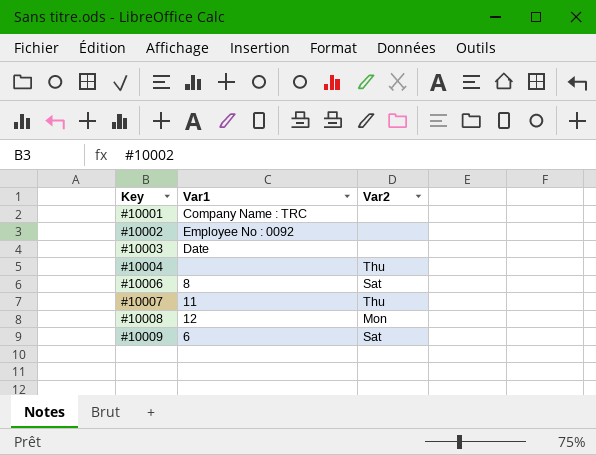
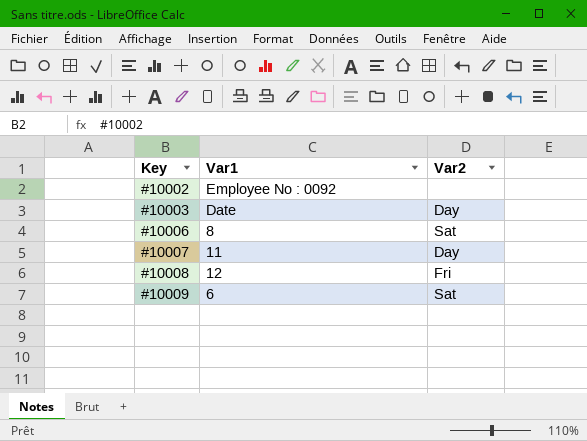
row #10001: Company Name : TRC | none -> none
row #10004: none | Thu -> none
#10003 | Var2: none -> Day
#10007 | Var2: Thu -> Day
#10008 | Var2: Mon -> Fri

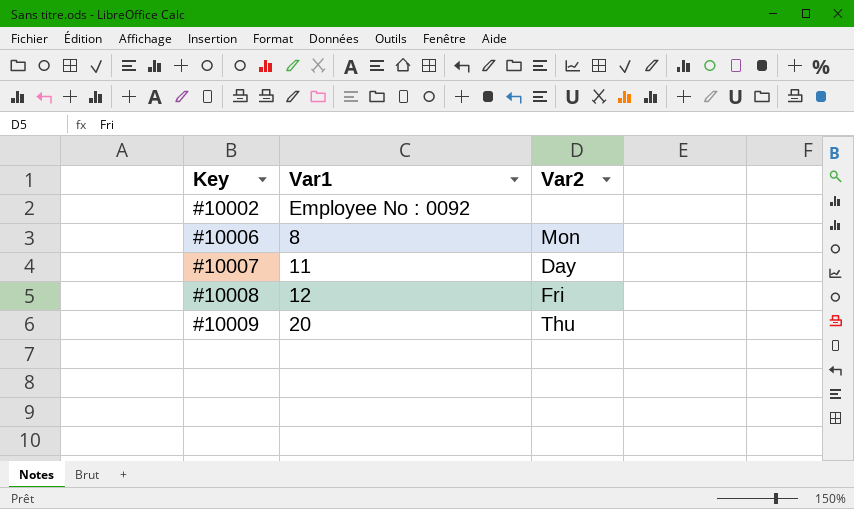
row #10003: Date | Day -> none
#10006 | Var2: Sat -> Mon
#10009 | Var1: 6 -> 20
#10009 | Var2: Sat -> Thu

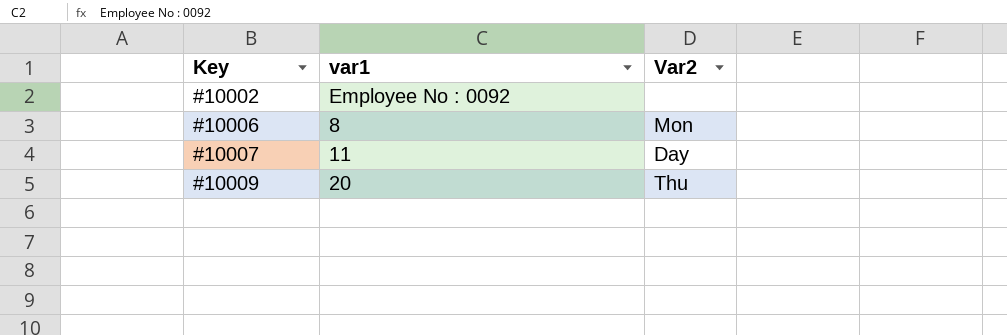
column name: Var1 -> var1
row #10008: 12 | Fri -> none

